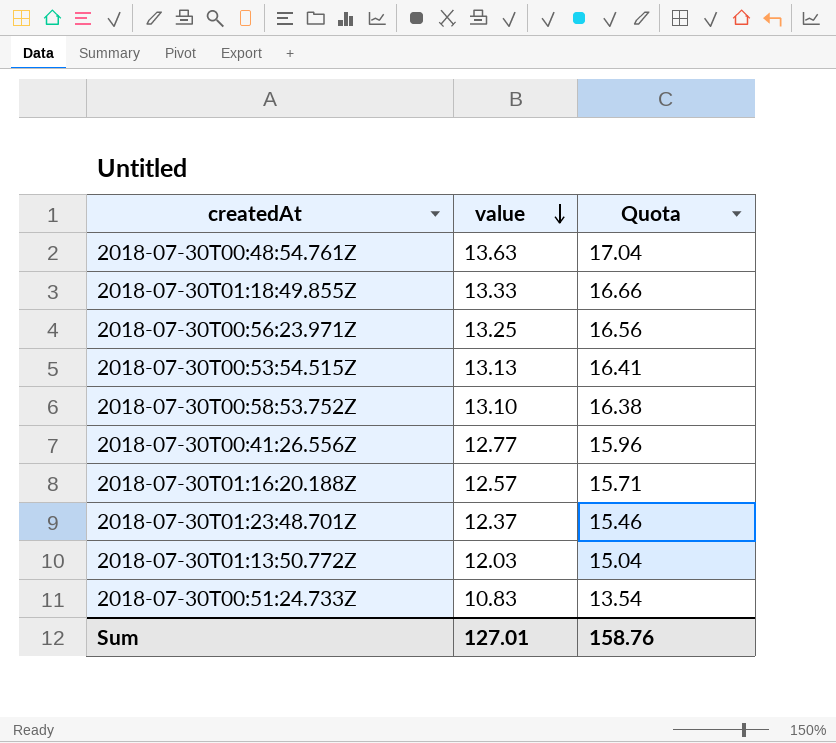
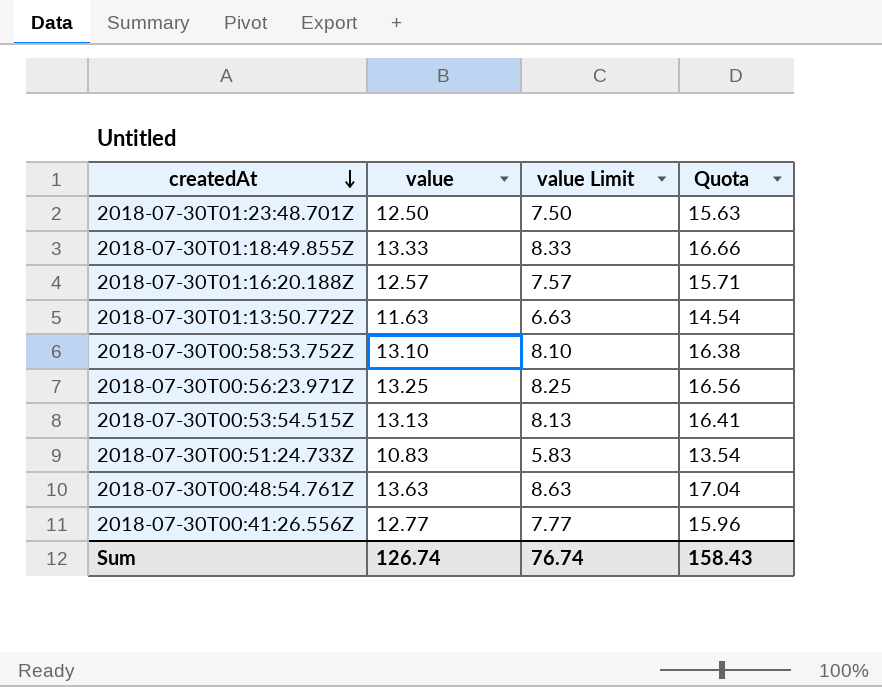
row order: value descending -> createdAt descending
column value Limit | formula: none -> [value] - 5
2018-07-30T01:23:48.701Z | value: 12.37 -> 12.50
2018-07-30T01:23:48.701Z | Quota: 15.46 -> 15.63
2018-07-30T01:13:50.772Z | value: 12.03 -> 11.63
2018-07-30T01:13:50.772Z | Quota: 15.04 -> 14.54
Sum | value: 127.01 -> 126.74
Sum | Quota: 158.76 -> 158.43

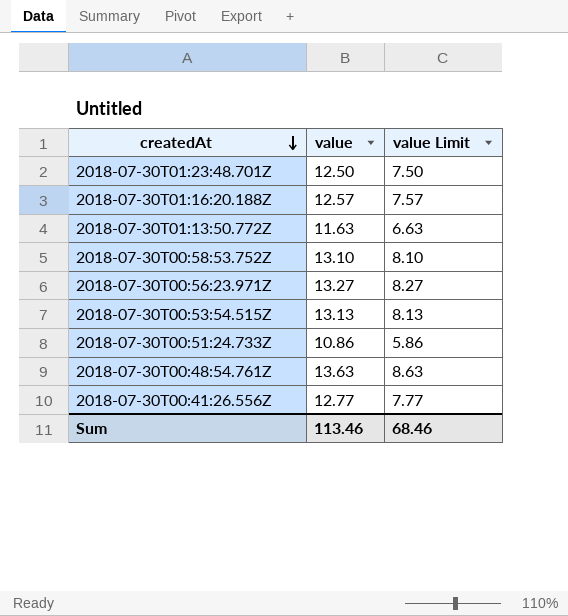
column Quota | formula: [value] * 1.25 -> none
row 2018-07-30T01:18:49.855Z: 13.33 | 8.33 | 16.66 -> none
2018-07-30T00:56:23.971Z | value: 13.25 -> 13.27
2018-07-30T00:56:23.971Z | value Limit: 8.25 -> 8.27
2018-07-30T00:51:24.733Z | value: 10.83 -> 10.86
2018-07-30T00:51:24.733Z | value Limit: 5.83 -> 5.86
Sum | value: 126.74 -> 113.46
Sum | value Limit: 76.74 -> 68.46

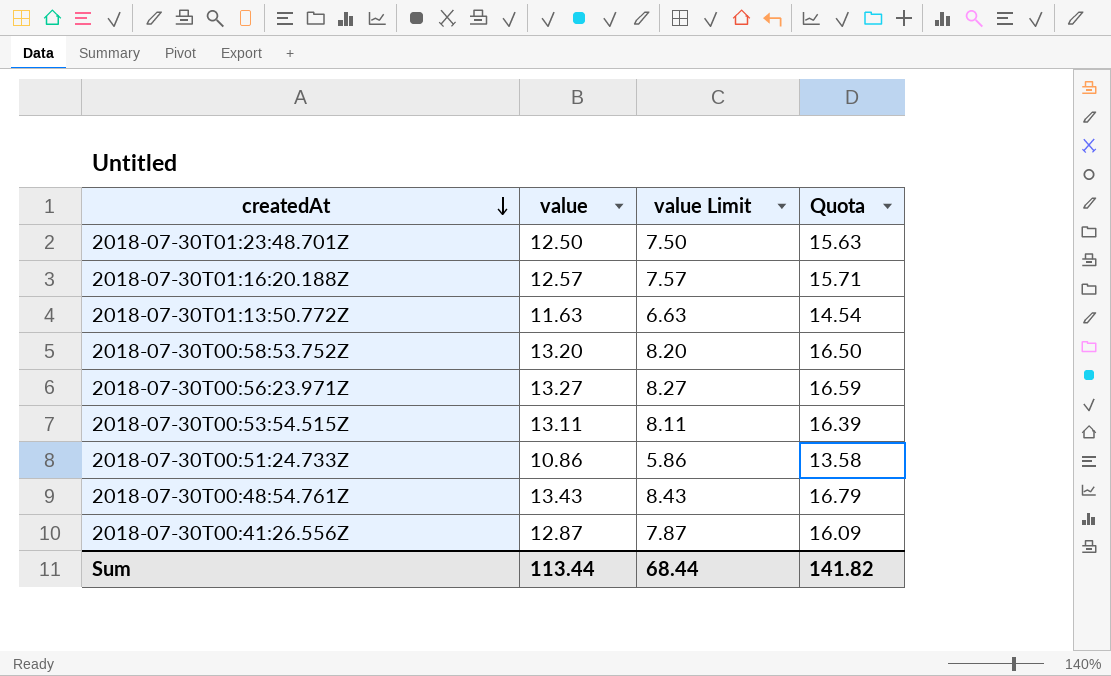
column Quota | formula: none -> [value] * 1.25
2018-07-30T00:58:53.752Z | value: 13.10 -> 13.20
2018-07-30T00:58:53.752Z | value Limit: 8.10 -> 8.20
2018-07-30T00:53:54.515Z | value: 13.13 -> 13.11
2018-07-30T00:53:54.515Z | value Limit: 8.13 -> 8.11
2018-07-30T00:48:54.761Z | value: 13.63 -> 13.43
2018-07-30T00:48:54.761Z | value Limit: 8.63 -> 8.43
2018-07-30T00:41:26.556Z | value: 12.77 -> 12.87
2018-07-30T00:41:26.556Z | value Limit: 7.77 -> 7.87
Sum | value: 113.46 -> 113.44
Sum | value Limit: 68.46 -> 68.44

